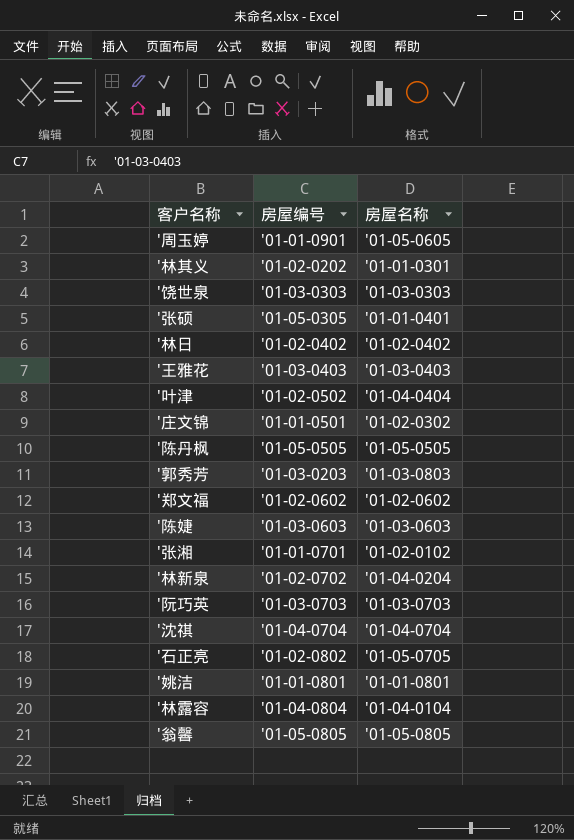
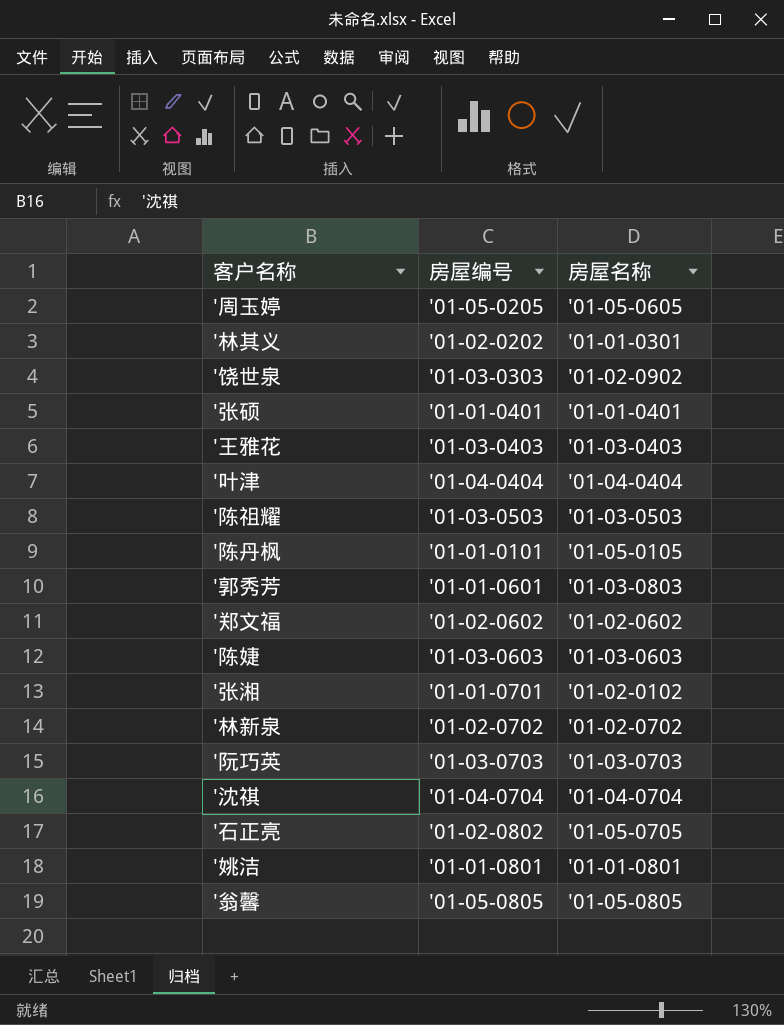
row '林日: '01-02-0402 | '01-02-0402 -> none
row '庄文锦: '01-01-0501 | '01-02-0302 -> none
row '林露容: '01-04-0804 | '01-04-0104 -> none
'周玉婷 | 房屋编号: '01-01-0901 -> '01-05-0205
'饶世泉 | 房屋名称: '01-03-0303 -> '01-02-0902
'张硕 | 房屋编号: '01-05-0305 -> '01-01-0401
'叶津 | 房屋编号: '01-02-0502 -> '01-04-0404
row '陈祖耀: none -> '01-03-0503 | '01-03-0503
'陈丹枫 | 房屋编号: '01-05-0505 -> '01-01-0101
'陈丹枫 | 房屋名称: '01-05-0505 -> '01-05-0105
'郭秀芳 | 房屋编号: '01-03-0203 -> '01-01-0601
'林新泉 | 房屋名称: '01-04-0204 -> '01-02-0702

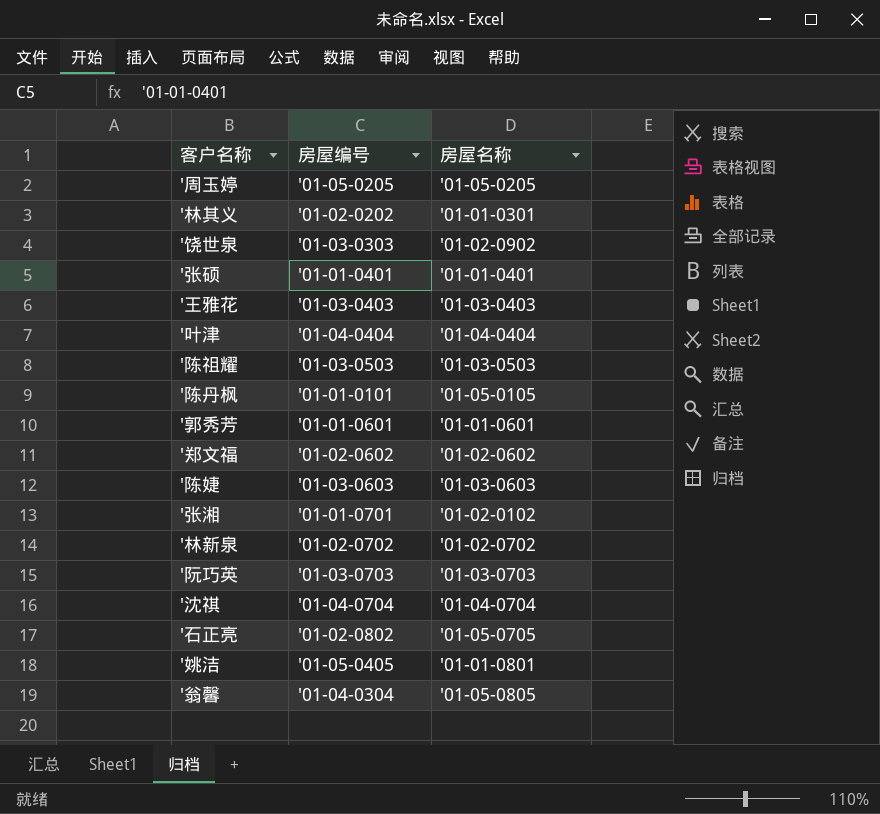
'周玉婷 | 房屋名称: '01-05-0605 -> '01-05-0205
'郭秀芳 | 房屋名称: '01-03-0803 -> '01-01-0601
'姚洁 | 房屋编号: '01-01-0801 -> '01-05-0405
'翁馨 | 房屋编号: '01-05-0805 -> '01-04-0304

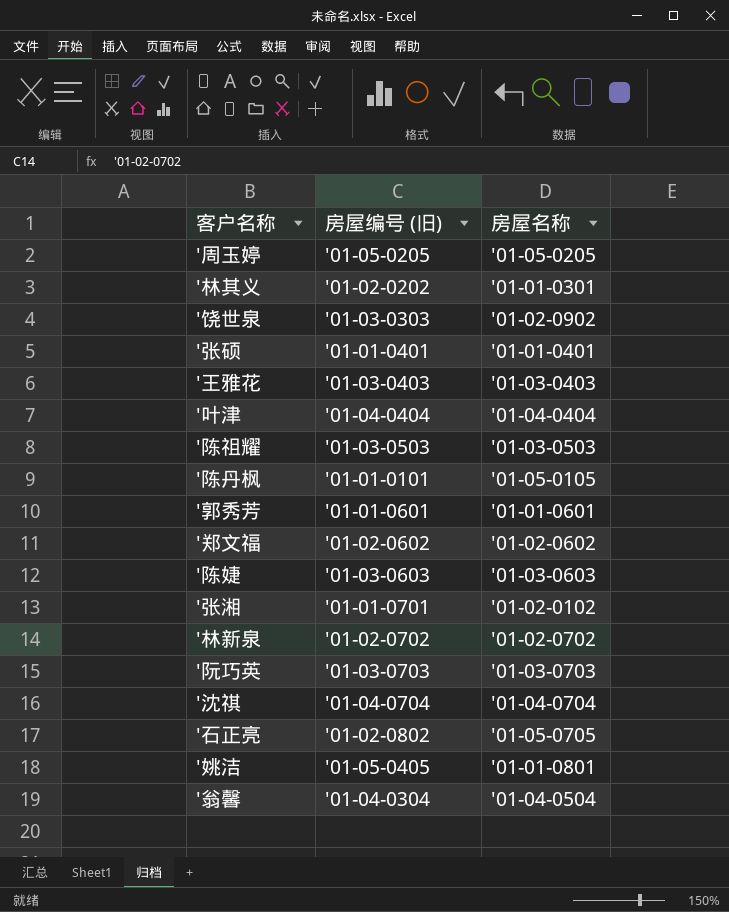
column name: 房屋编号 -> 房屋编号 (旧)
'翁馨 | 房屋名称: '01-05-0805 -> '01-04-0504

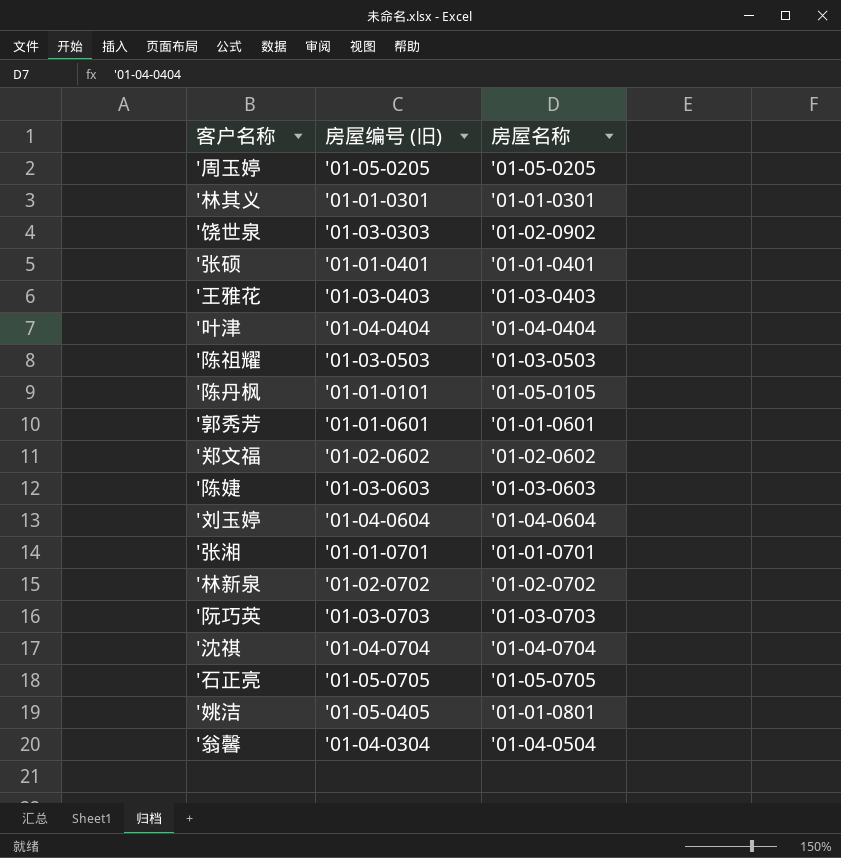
'林其义 | 房屋编号 (旧): '01-02-0202 -> '01-01-0301
row '刘玉婷: none -> '01-04-0604 | '01-04-0604
'张湘 | 房屋名称: '01-02-0102 -> '01-01-0701
'石正亮 | 房屋编号 (旧): '01-02-0802 -> '01-05-0705

